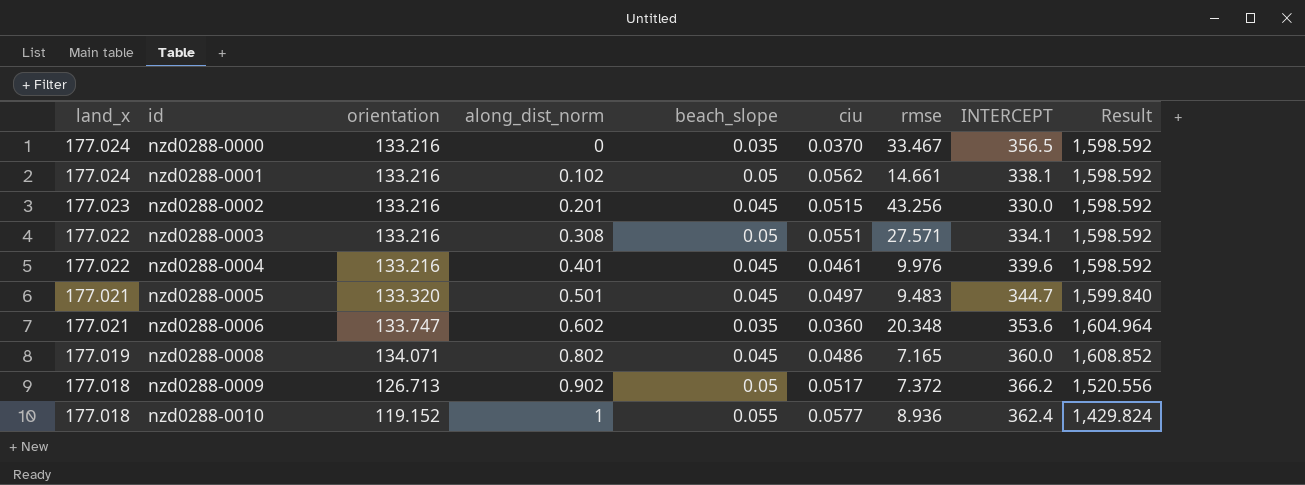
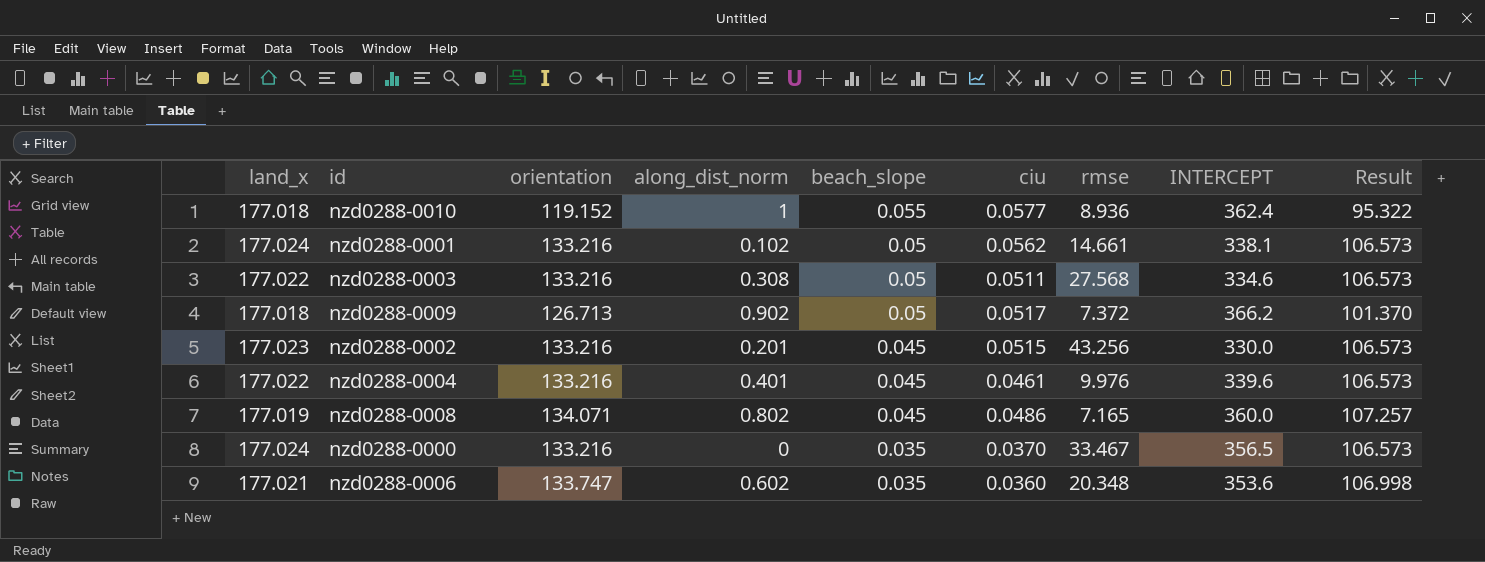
row order: land_x descending -> beach_slope descending
column Result | formula: [orientation] * 12 -> [orientation] * 0.8
row nzd0288-0005: 177.021 | 133.320 | 0.501 | 0.045 | 0.0497 | 9.483 | 344.7 | 1,599.840 -> none
nzd0288-0003 | ciu: 0.0551 -> 0.0511
nzd0288-0003 | rmse: 27.571 -> 27.568
nzd0288-0003 | INTERCEPT: 334.1 -> 334.6

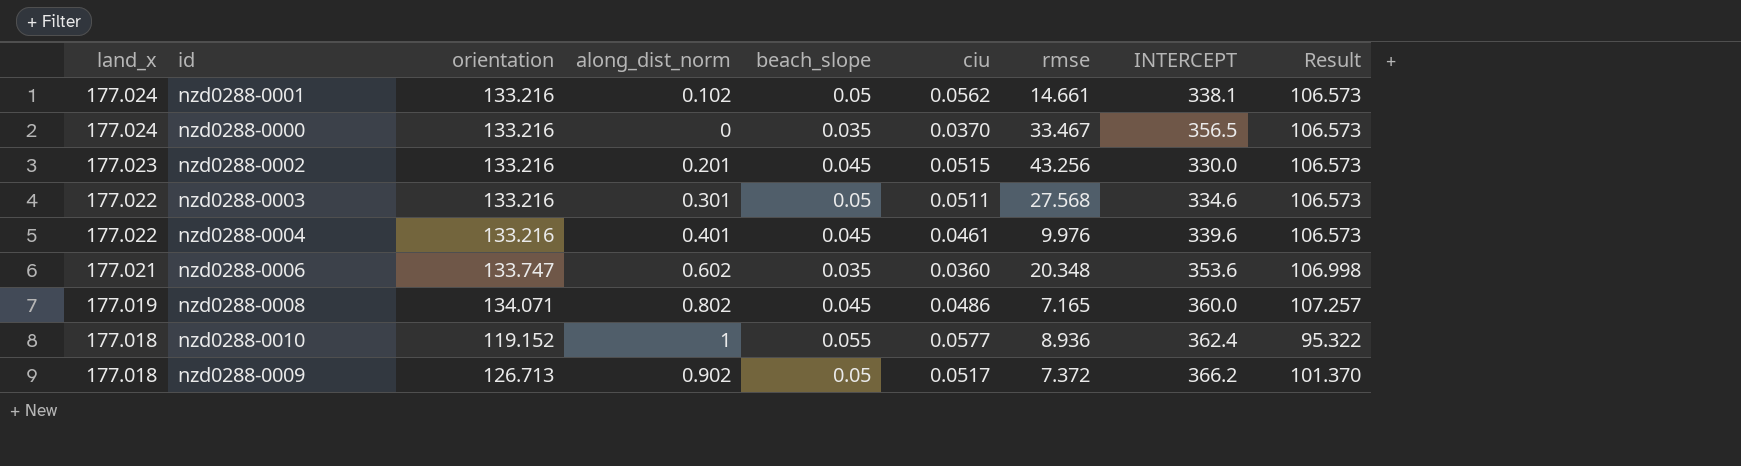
row order: beach_slope descending -> land_x descending
nzd0288-0003 | along_dist_norm: 0.308 -> 0.301

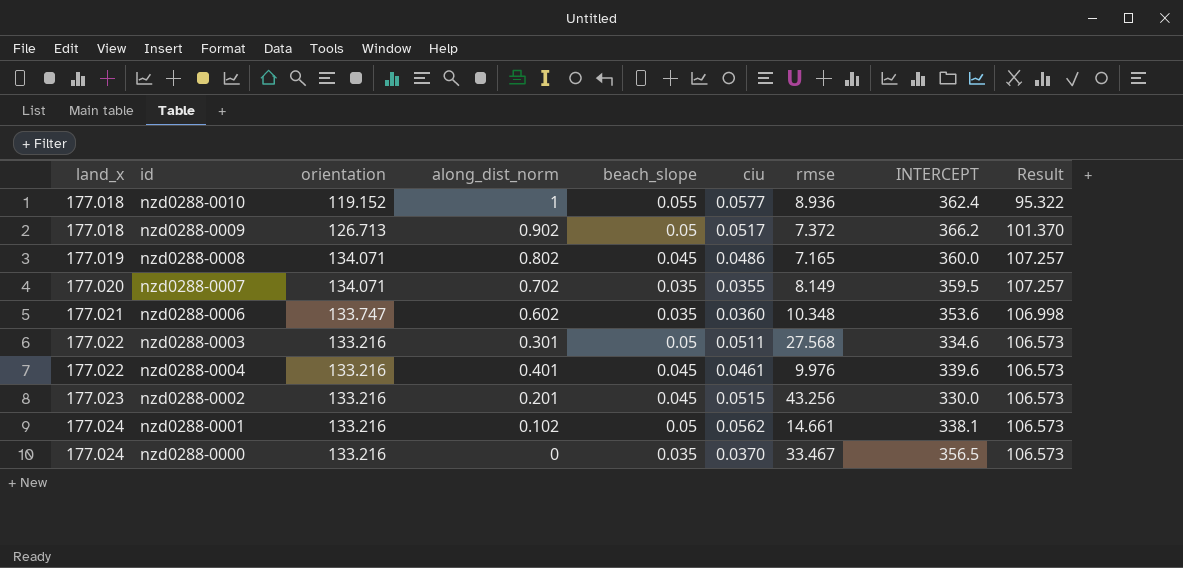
row order: land_x descending -> land_x ascending
row nzd0288-0007: none -> 177.020 | 134.071 | 0.702 | 0.035 | 0.0355 | 8.149 | 359.5 | 107.257
nzd0288-0006 | rmse: 20.348 -> 10.348

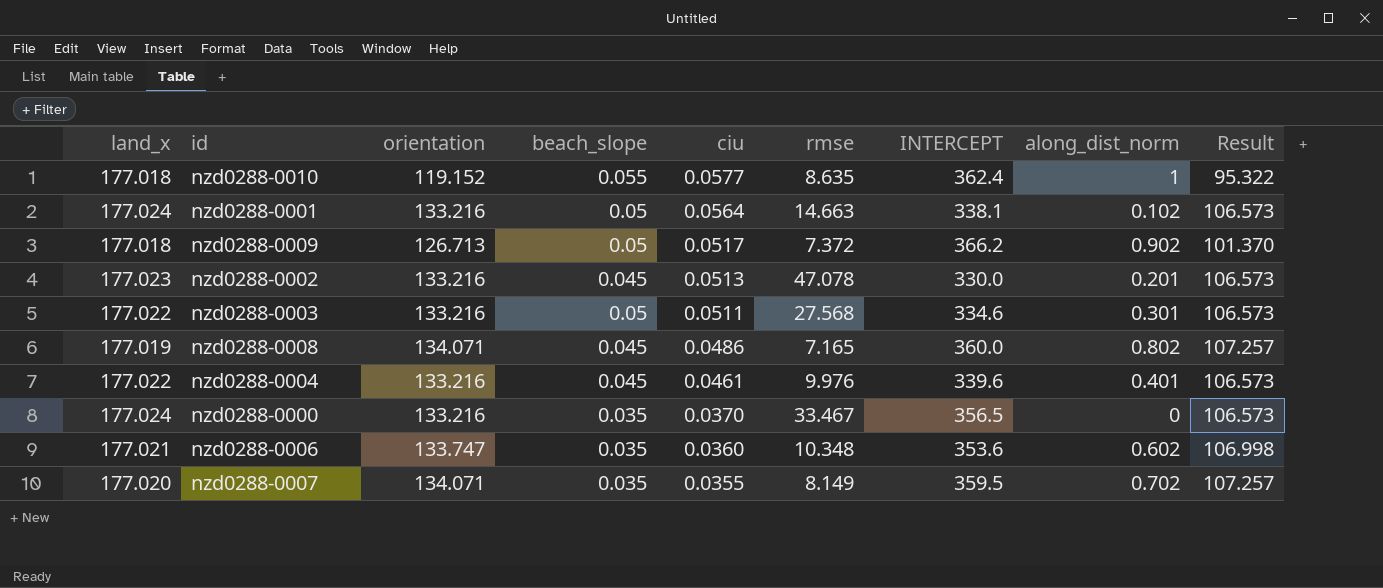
row order: land_x ascending -> ciu descending
column along_dist_norm | position: 4 -> 8
nzd0288-0010 | rmse: 8.936 -> 8.635
nzd0288-0001 | ciu: 0.0562 -> 0.0564
nzd0288-0001 | rmse: 14.661 -> 14.663
nzd0288-0002 | ciu: 0.0515 -> 0.0513
nzd0288-0002 | rmse: 43.256 -> 47.078

